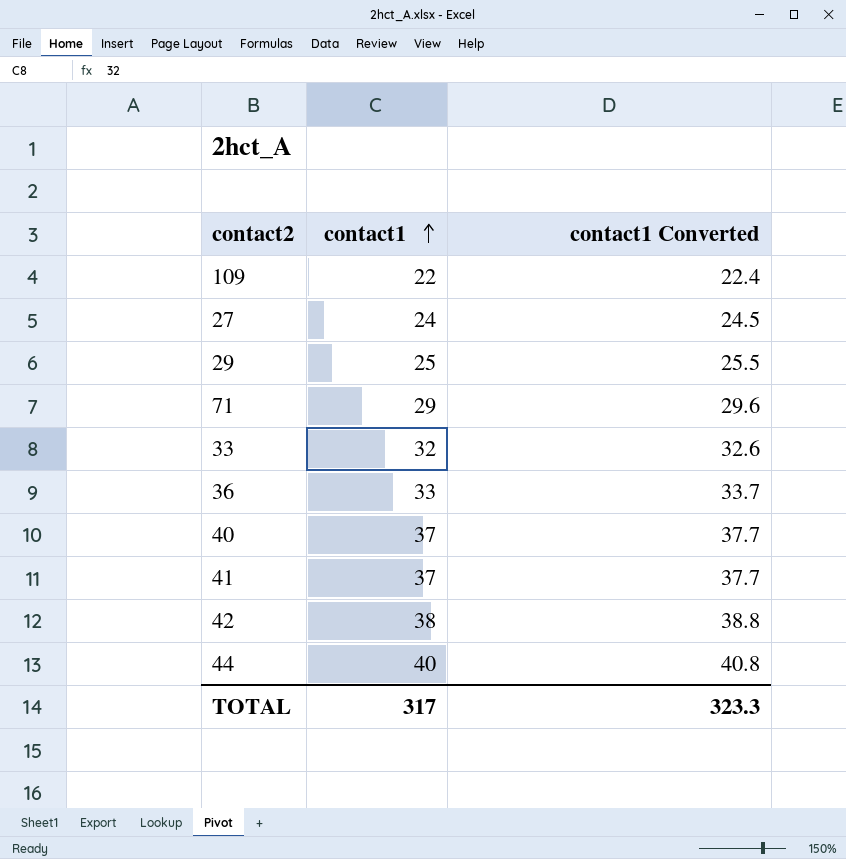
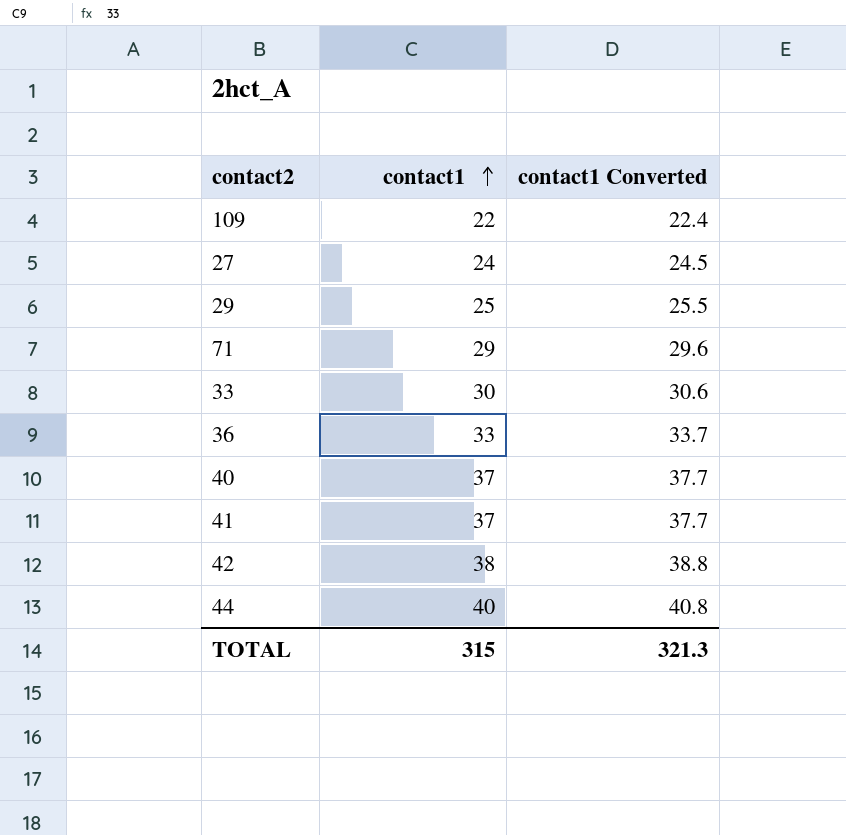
33 | contact1: 32 -> 30
33 | contact1 Converted: 32.6 -> 30.6
TOTAL | contact1: 317 -> 315
TOTAL | contact1 Converted: 323.3 -> 321.3

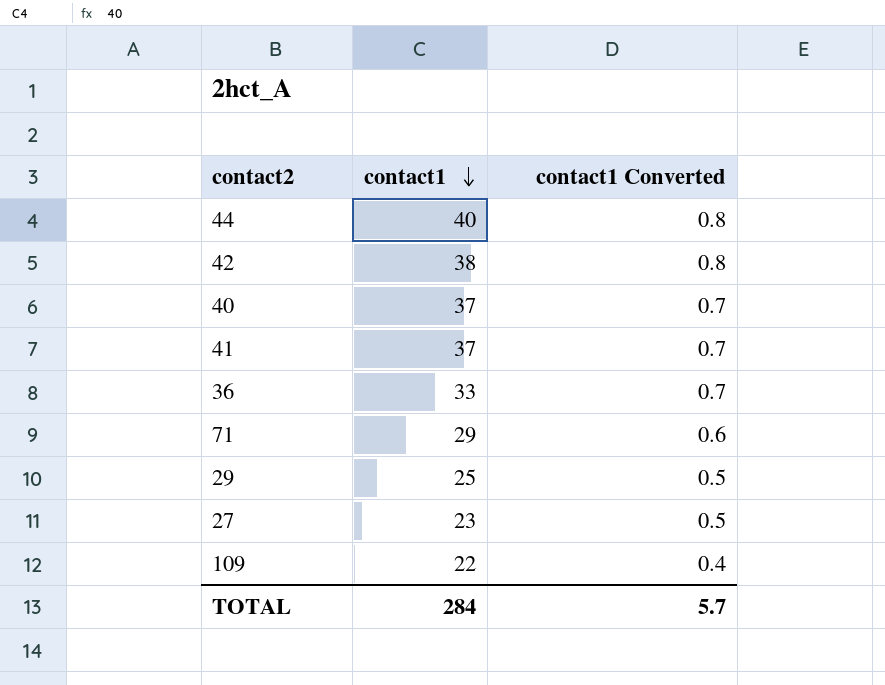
row order: contact1 ascending -> contact1 descending
column contact1 Converted | formula: [contact1] * 1.02 -> [contact1] * 0.02
row 33: 30 | 30.6 -> none
27 | contact1: 24 -> 23
TOTAL | contact1: 315 -> 284
TOTAL | contact1 Converted: 321.3 -> 5.7

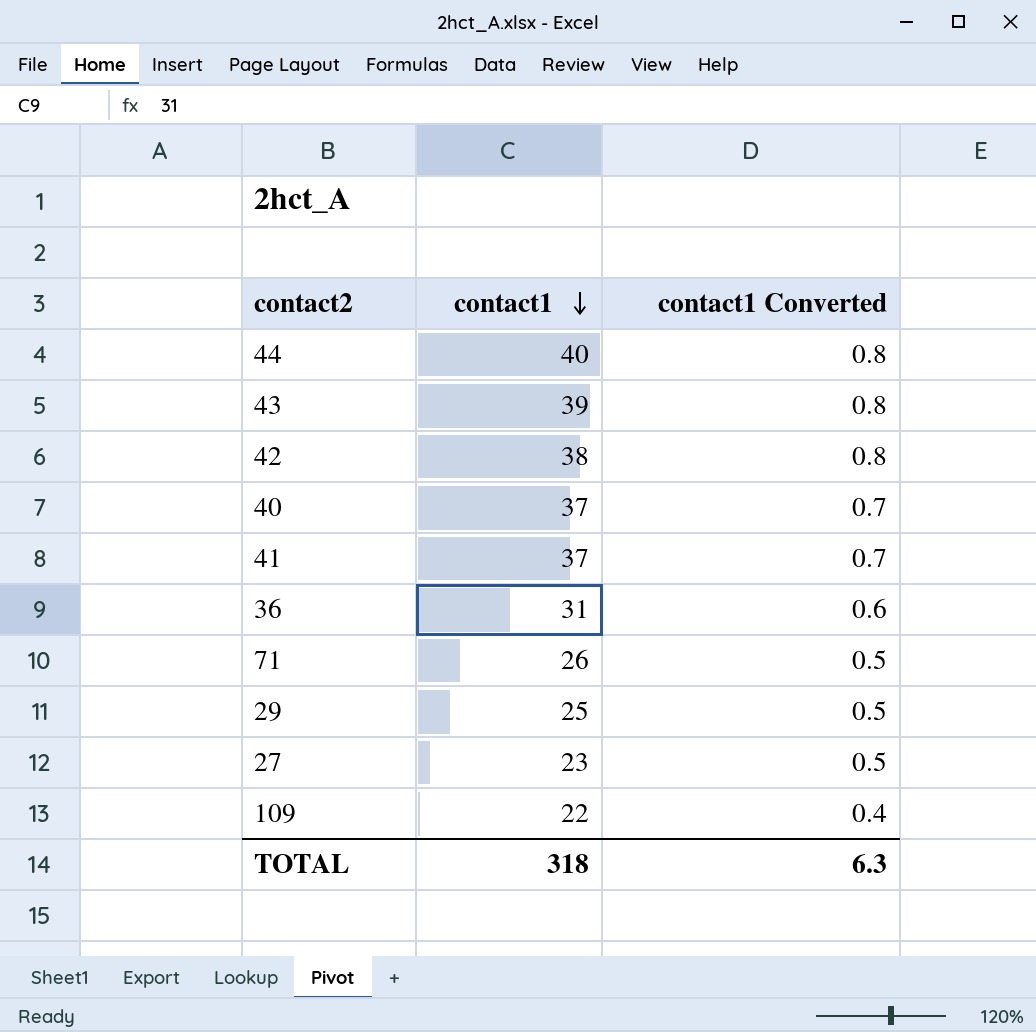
row 43: none -> 39 | 0.8
36 | contact1: 33 -> 31
36 | contact1 Converted: 0.7 -> 0.6
71 | contact1: 29 -> 26
71 | contact1 Converted: 0.6 -> 0.5
TOTAL | contact1: 284 -> 318
TOTAL | contact1 Converted: 5.7 -> 6.3

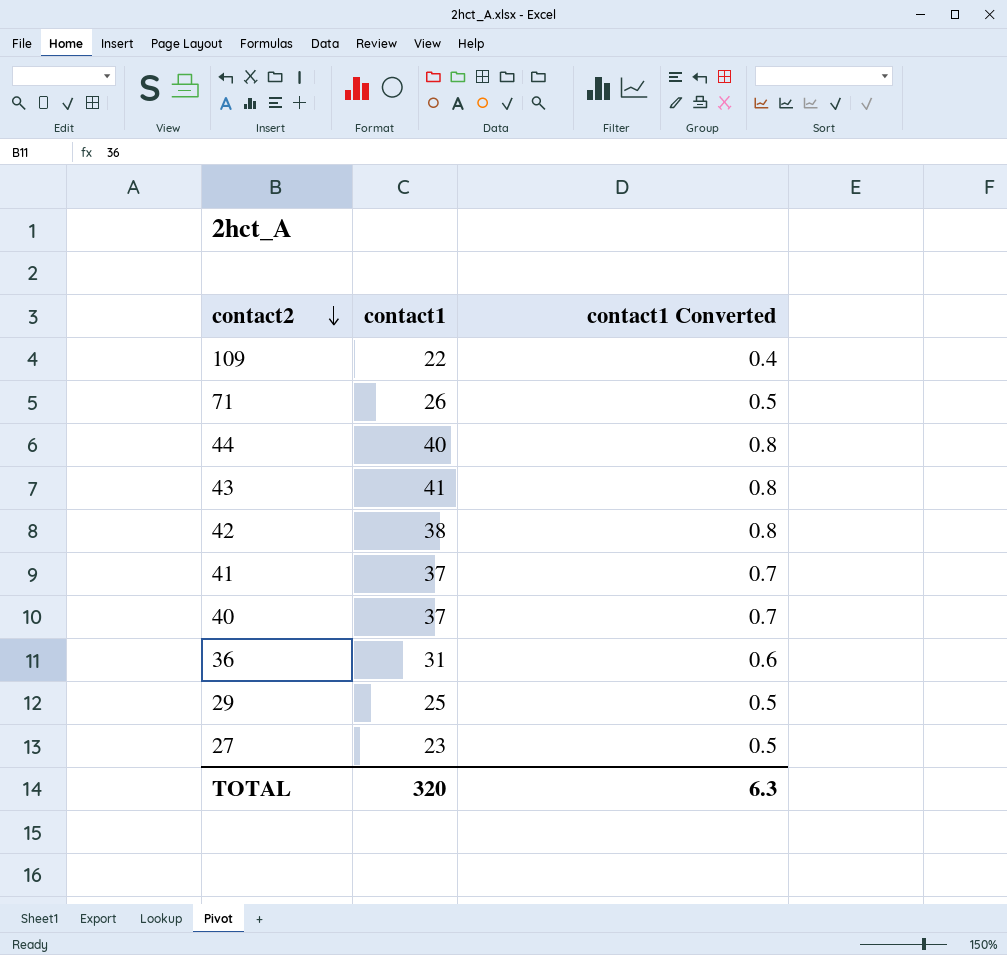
row order: contact1 descending -> contact2 descending
43 | contact1: 39 -> 41
TOTAL | contact1: 318 -> 320

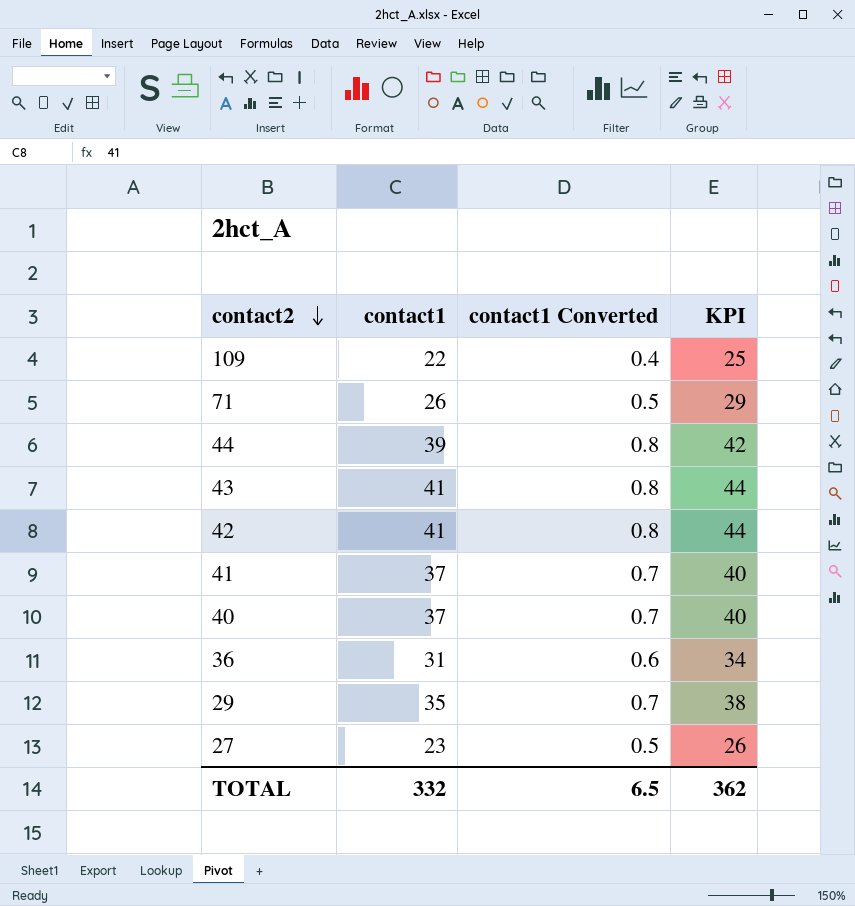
column KPI | formula: none -> [contact1] + 3
44 | contact1: 40 -> 39
42 | contact1: 38 -> 41
29 | contact1: 25 -> 35
29 | contact1 Converted: 0.5 -> 0.7
TOTAL | contact1: 320 -> 332
TOTAL | contact1 Converted: 6.3 -> 6.5

